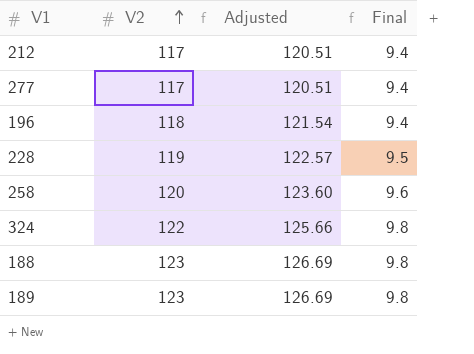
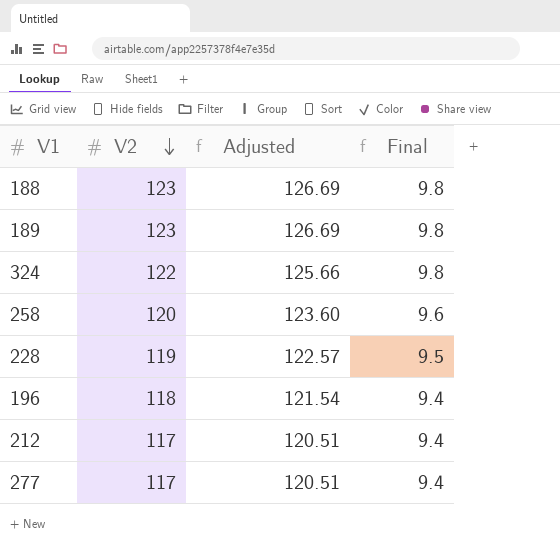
row order: V2 ascending -> V2 descending

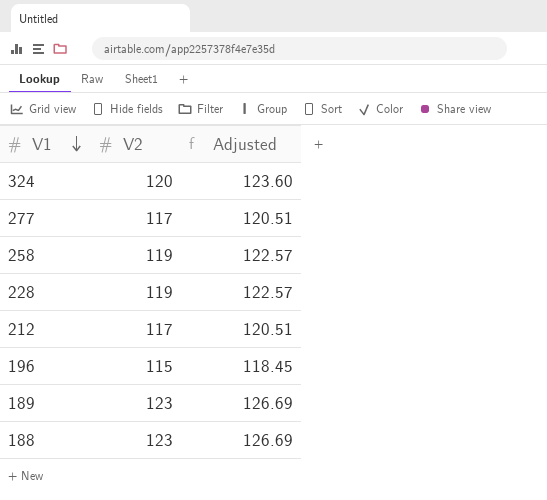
row order: V2 descending -> V1 descending
column Final | formula: [V2] * 0.08 -> none
324 | V2: 122 -> 120
324 | Adjusted: 125.66 -> 123.60
258 | V2: 120 -> 119
258 | Adjusted: 123.60 -> 122.57
196 | V2: 118 -> 115
196 | Adjusted: 121.54 -> 118.45

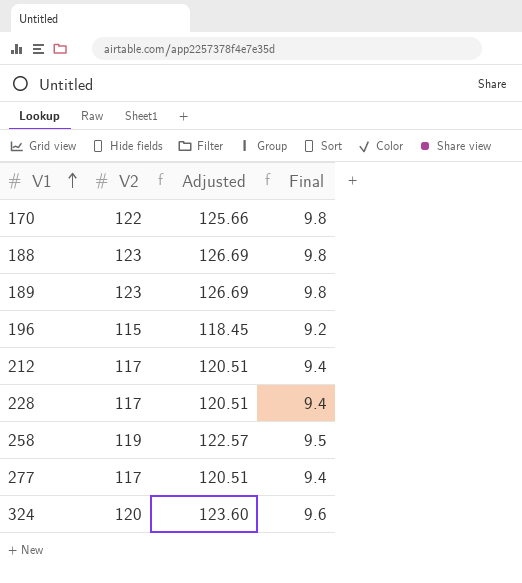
row order: V1 descending -> V1 ascending
column Final | formula: none -> [V2] * 0.08
row 170: none -> 122 | 125.66 | 9.8
228 | V2: 119 -> 117
228 | Adjusted: 122.57 -> 120.51

